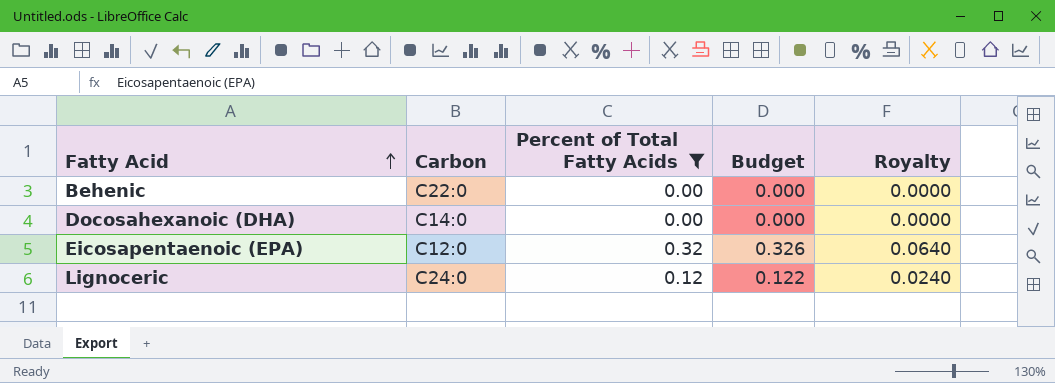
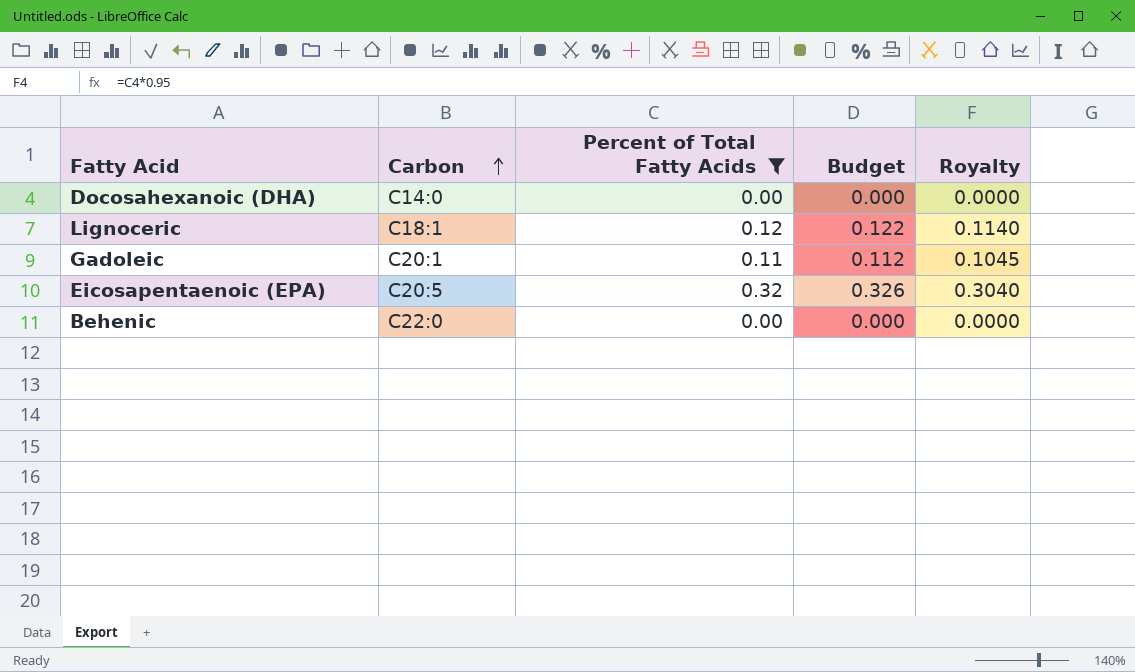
row order: Fatty Acid ascending -> Carbon ascending
column Royalty | formula: [Percent of Total Fatty Acids] * 0.2 -> [Percent of Total Fatty Acids] * 0.95
Lignoceric | Carbon: C24:0 -> C18:1
row Gadoleic: none -> C20:1 | 0.11 | 0.112 | 0.1045
Eicosapentaenoic (EPA) | Carbon: C12:0 -> C20:5

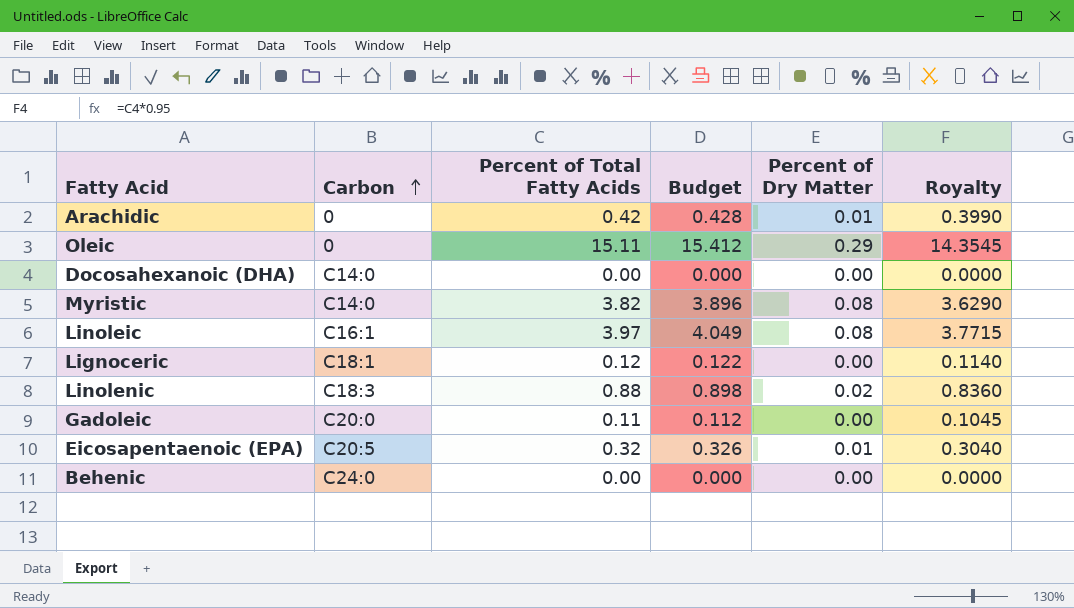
filter: Percent of Total Fatty Acids <= 0.32 -> none
column Percent of Dry Matter | position: none -> 5
Gadoleic | Carbon: C20:1 -> C20:0
Behenic | Carbon: C22:0 -> C24:0

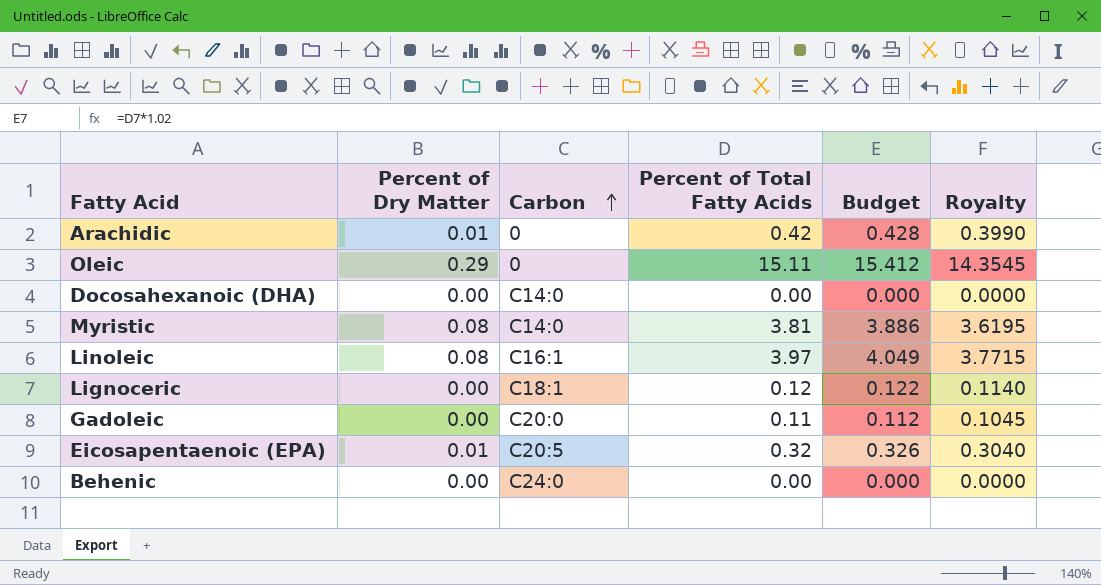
column Percent of Dry Matter | position: 5 -> 2
row Linolenic: C18:3 | 0.88 | 0.898 | 0.02 | 0.8360 -> none
Myristic | Percent of Total Fatty Acids: 3.82 -> 3.81
Myristic | Budget: 3.896 -> 3.886
Myristic | Royalty: 3.6290 -> 3.6195

